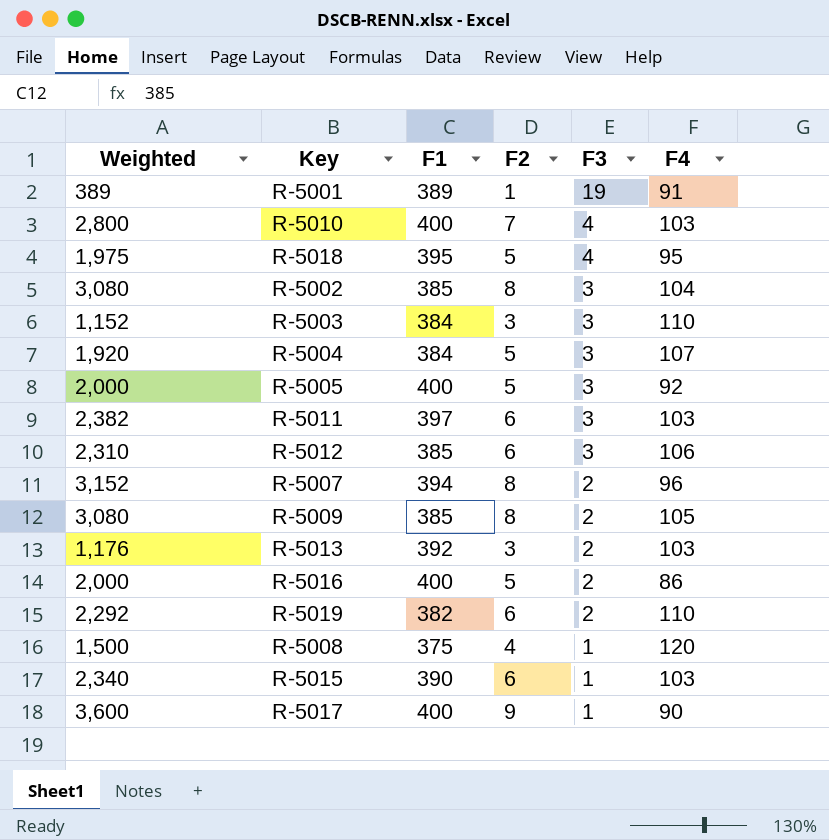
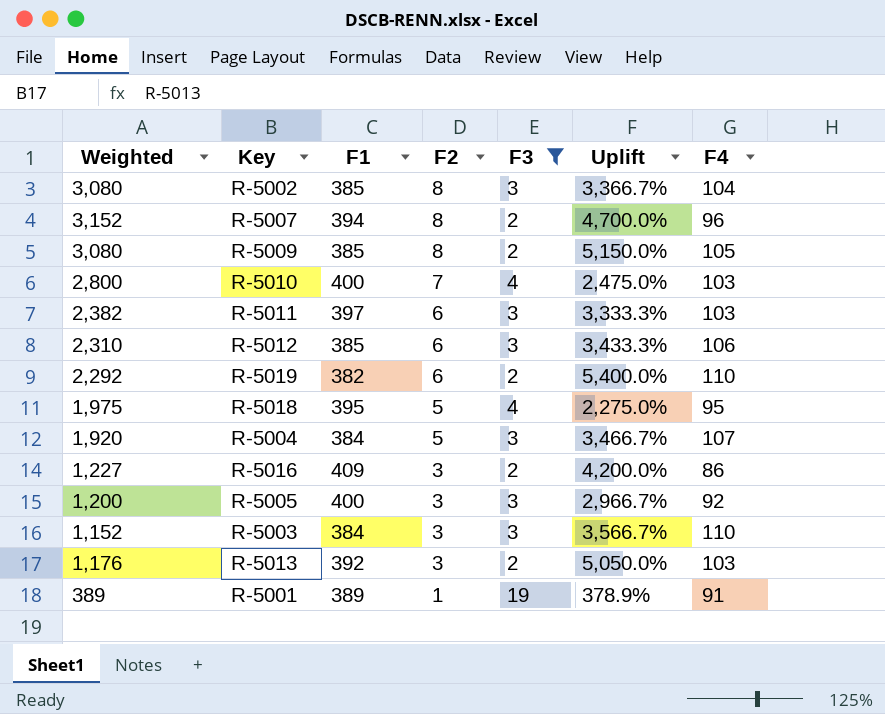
filter: none -> F3 != 1
row order: F3 descending -> F2 descending
column Uplift | formula: none -> ([F4] - [F3]) / [F3]
R-5016 | Weighted: 2,000 -> 1,227
R-5016 | F1: 400 -> 409
R-5016 | F2: 5 -> 3
R-5005 | Weighted: 2,000 -> 1,200
R-5005 | F2: 5 -> 3

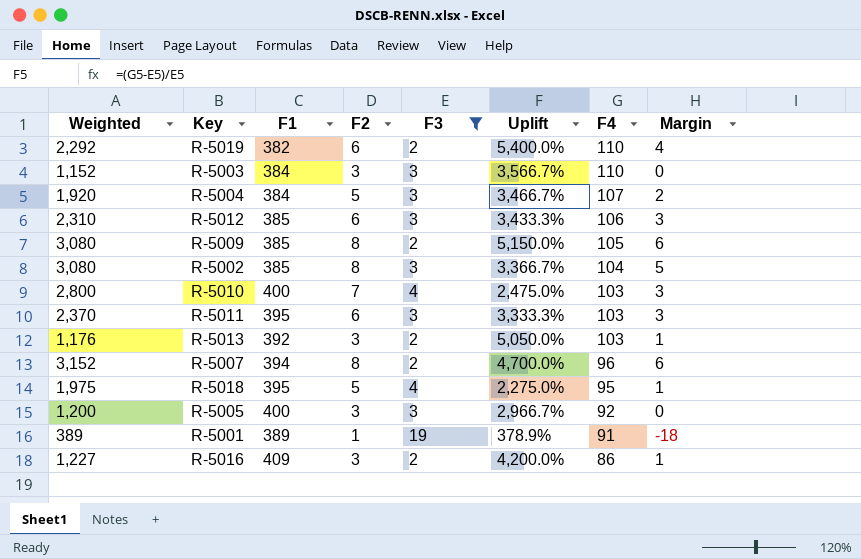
row order: F2 descending -> F4 descending
column Margin | formula: none -> [F2] - [F3]
R-5011 | Weighted: 2,382 -> 2,370
R-5011 | F1: 397 -> 395

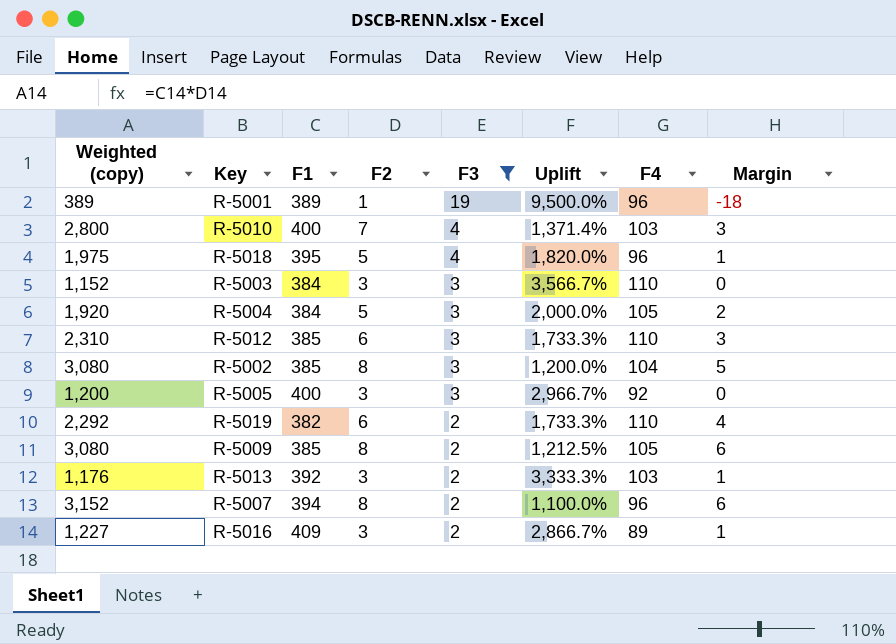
row order: F4 descending -> F3 descending
column name: Weighted -> Weighted (copy)
column Uplift | formula: ([F4] - [F3]) / [F3] -> ([F4] - [F2]) / [F2]
row R-5011: 2,370 | 395 | 6 | 3 | 3,333.3% | 103 | 3 -> none
R-5001 | F4: 91 -> 96
R-5018 | F4: 95 -> 96
R-5004 | F4: 107 -> 105
R-5012 | F4: 106 -> 110
R-5016 | F4: 86 -> 89

